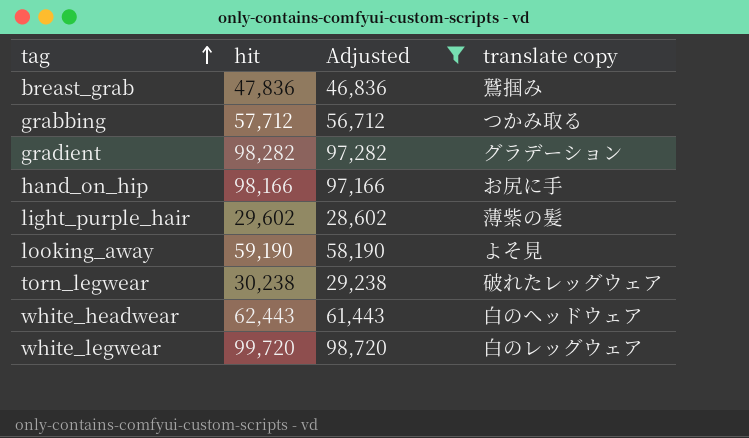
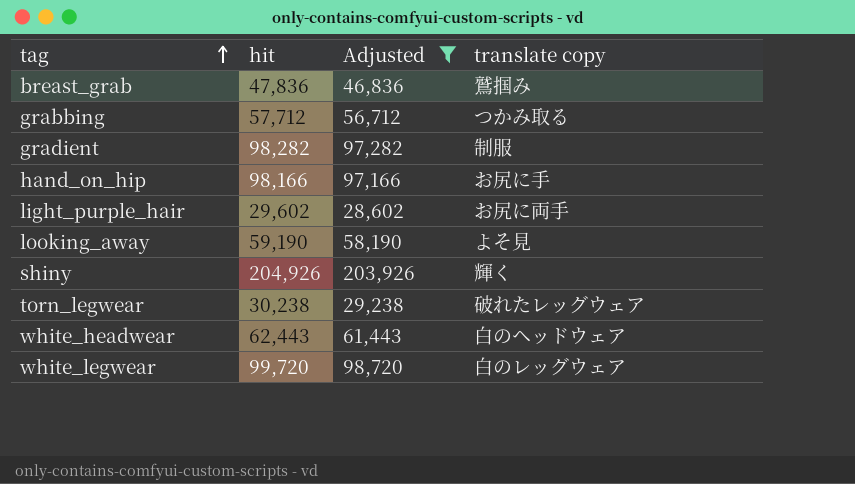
gradient | translate copy: グラデーション -> 制服
light_purple_hair | translate copy: 薄紫の髪 -> お尻に両手
row shiny: none -> 204,926 | 203,926 | 輝く

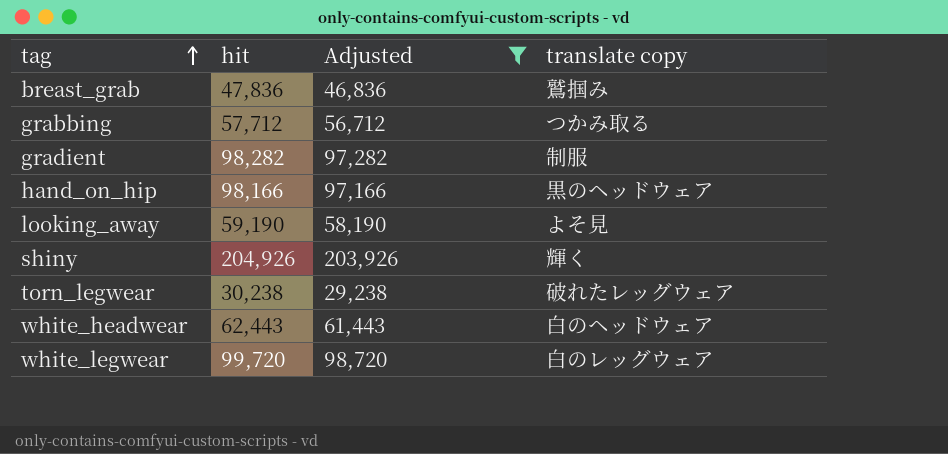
row light_purple_hair: 29,602 | 28,602 | お尻に両手 -> none
hand_on_hip | translate copy: お尻に手 -> 黒のヘッドウェア

